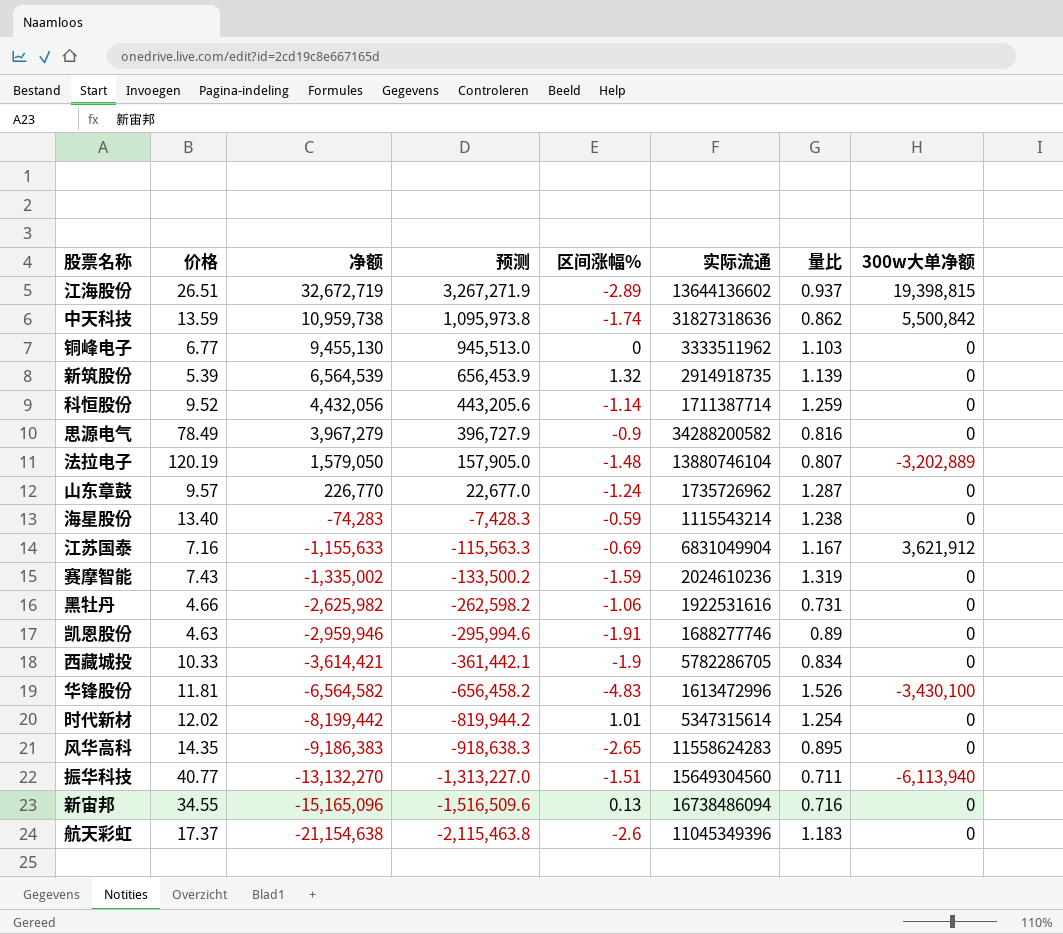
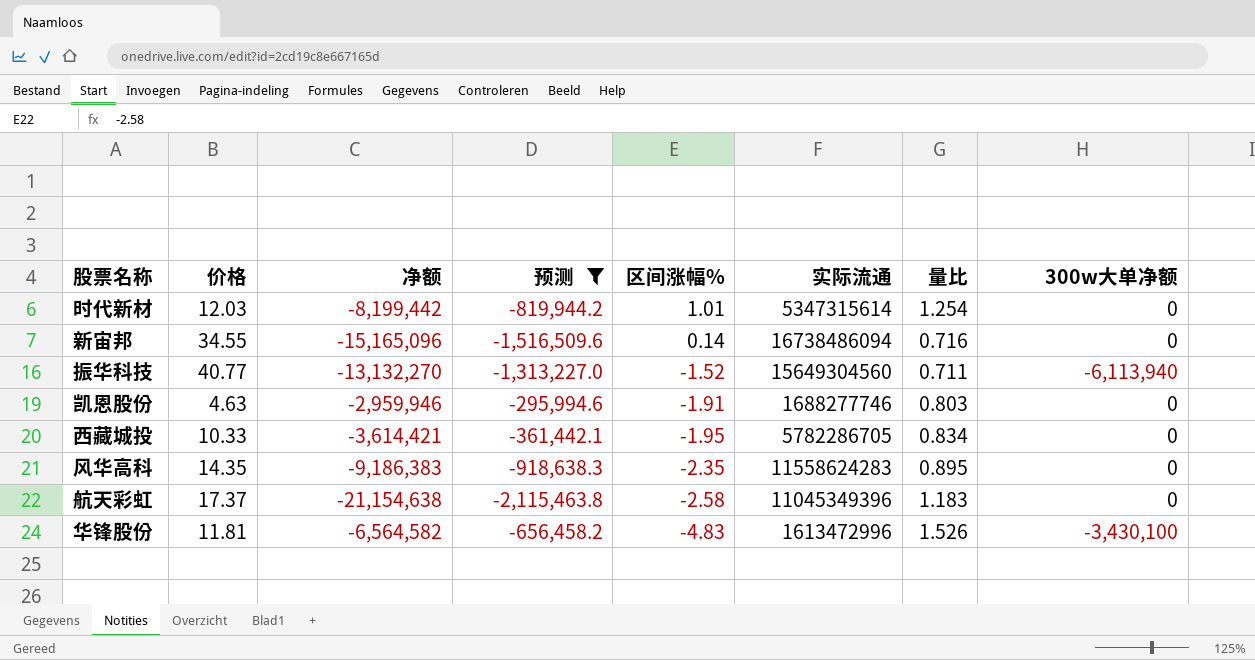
filter: none -> 预测 <= -295,994.6
row order: 净额 descending -> 区间涨幅% descending
时代新材 | 价格: 12.02 -> 12.03
新宙邦 | 区间涨幅%: 0.13 -> 0.14
振华科技 | 区间涨幅%: -1.51 -> -1.52
凯恩股份 | 量比: 0.89 -> 0.803
西藏城投 | 区间涨幅%: -1.9 -> -1.95
风华高科 | 区间涨幅%: -2.65 -> -2.35
航天彩虹 | 区间涨幅%: -2.6 -> -2.58

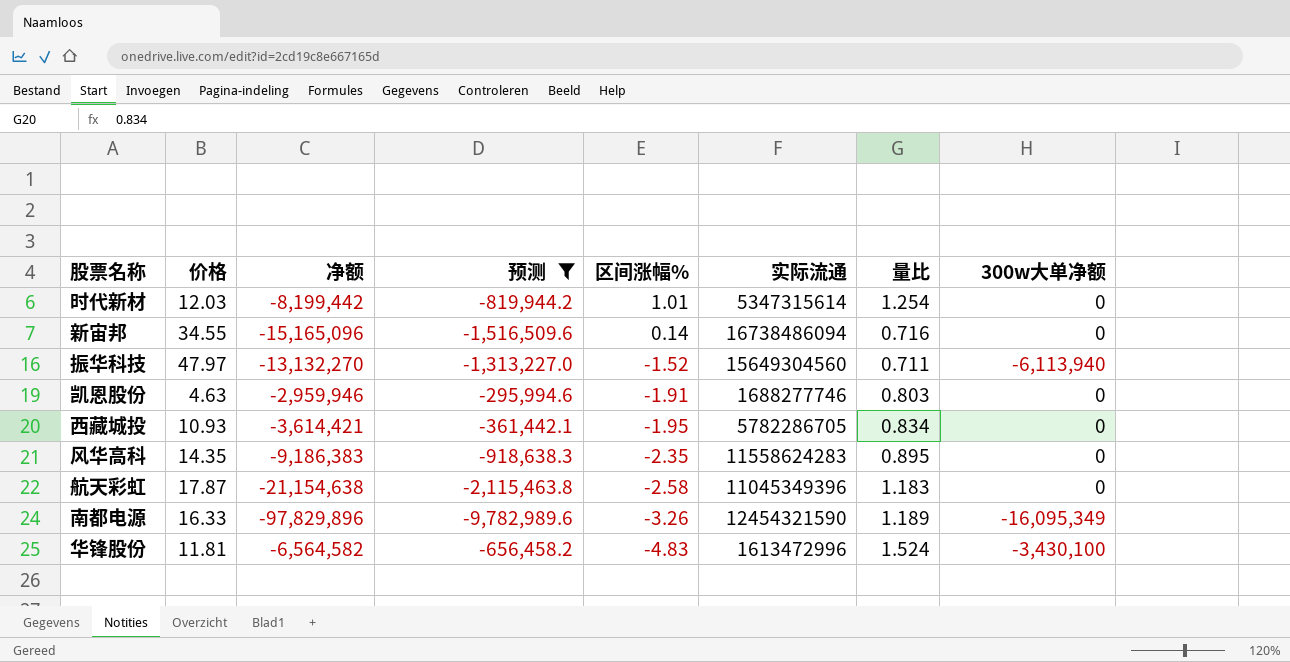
振华科技 | 价格: 40.77 -> 47.97
西藏城投 | 价格: 10.33 -> 10.93
航天彩虹 | 价格: 17.37 -> 17.87
row 南都电源: none -> 16.33 | -97,829,896 | -9,782,989.6 | -3.26 | 12454321590 | 1.189 | -16,095,349
华锋股份 | 量比: 1.526 -> 1.524

